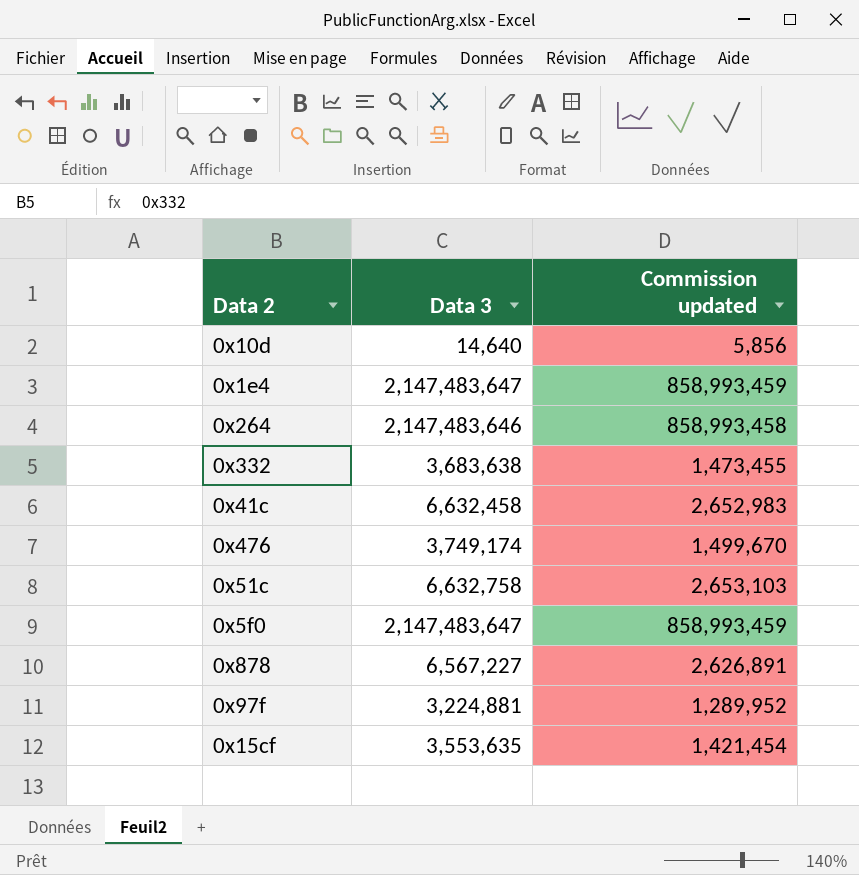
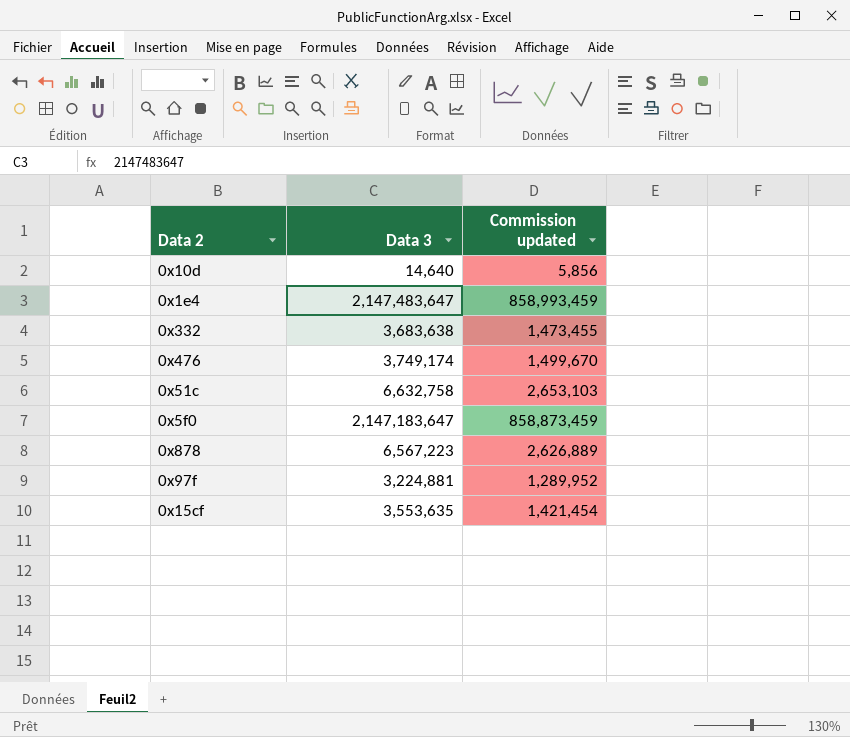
row 0x264: 2,147,483,646 | 858,993,458 -> none
row 0x41c: 6,632,458 | 2,652,983 -> none
0x5f0 | Data 3: 2,147,483,647 -> 2,147,183,647
0x5f0 | Commission updated: 858,993,459 -> 858,873,459
0x878 | Data 3: 6,567,227 -> 6,567,223
0x878 | Commission updated: 2,626,891 -> 2,626,889

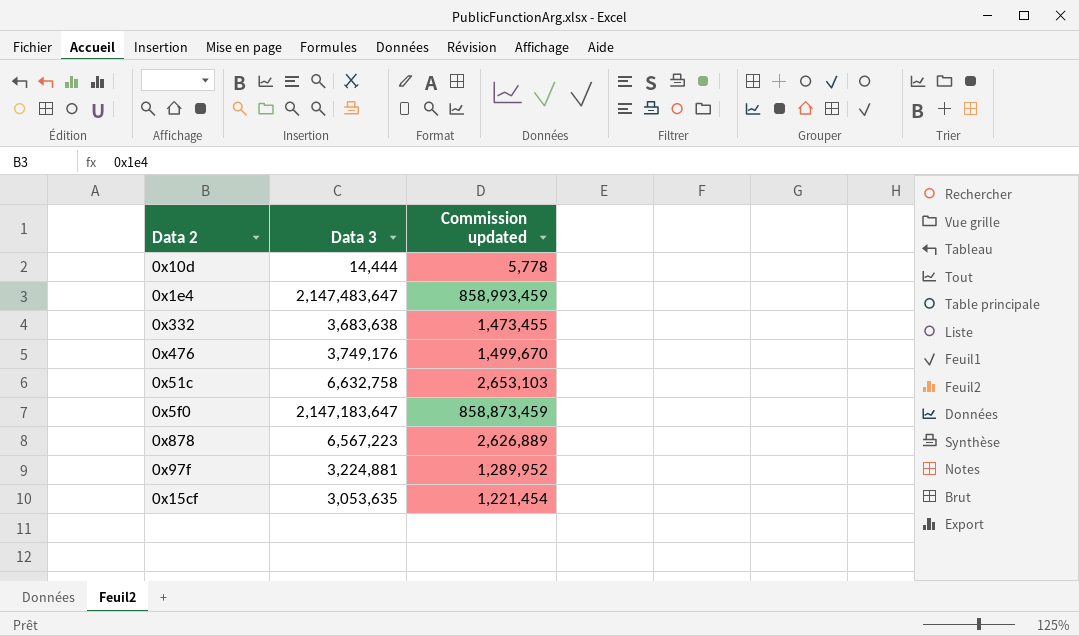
0x10d | Data 3: 14,640 -> 14,444
0x10d | Commission updated: 5,856 -> 5,778
0x476 | Data 3: 3,749,174 -> 3,749,176
0x15cf | Data 3: 3,553,635 -> 3,053,635
0x15cf | Commission updated: 1,421,454 -> 1,221,454

